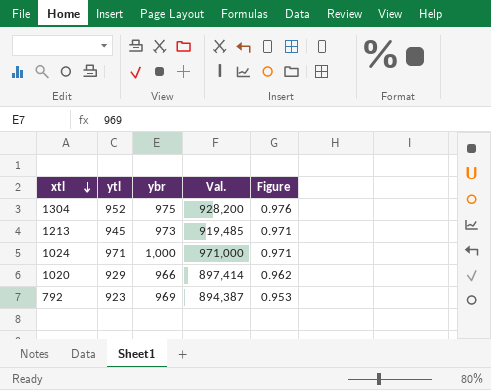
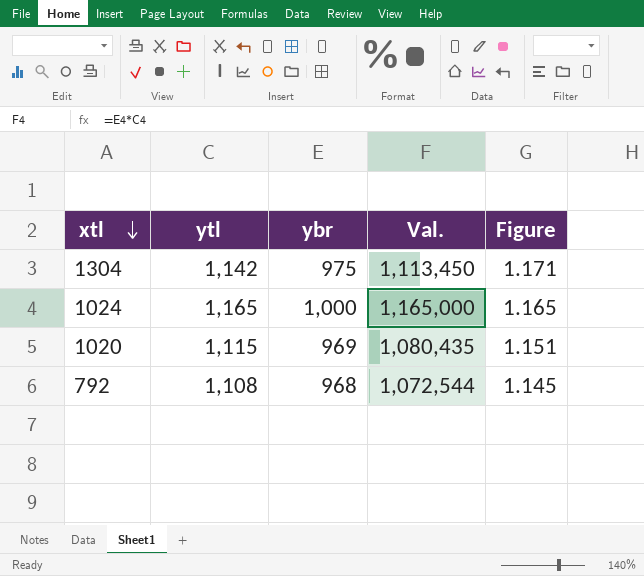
row 1213: 945 | 973 | 919,485 | 0.971 -> none
1304 | ytl: 952 -> 1,142
1304 | Val.: 928,200 -> 1,113,450
1304 | Figure: 0.976 -> 1.171
1024 | ytl: 971 -> 1,165
1024 | Val.: 971,000 -> 1,165,000
1024 | Figure: 0.971 -> 1.165
1020 | ytl: 929 -> 1,115
1020 | ybr: 966 -> 969
1020 | Val.: 897,414 -> 1,080,435
1020 | Figure: 0.962 -> 1.151
792 | ytl: 923 -> 1,108
792 | ybr: 969 -> 968
792 | Val.: 894,387 -> 1,072,544
792 | Figure: 0.953 -> 1.145

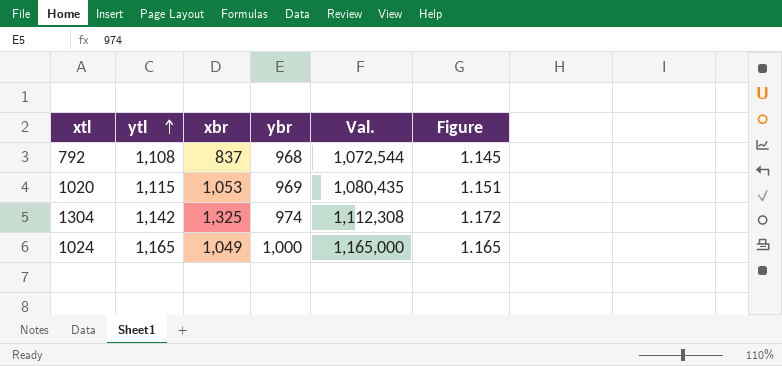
row order: xtl descending -> ytl ascending
column xbr | position: none -> 3
1304 | ybr: 975 -> 974
1304 | Val.: 1,113,450 -> 1,112,308
1304 | Figure: 1.171 -> 1.172

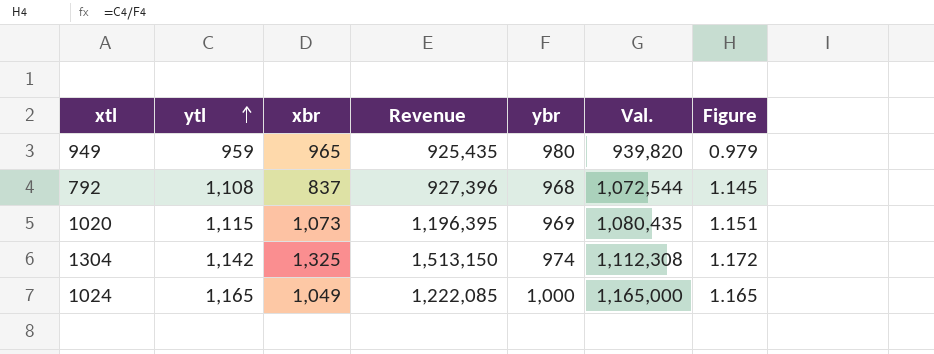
column Revenue | formula: none -> [ytl] * [xbr]
row 949: none -> 959 | 965 | 925,435 | 980 | 939,820 | 0.979
1020 | xbr: 1,053 -> 1,073

